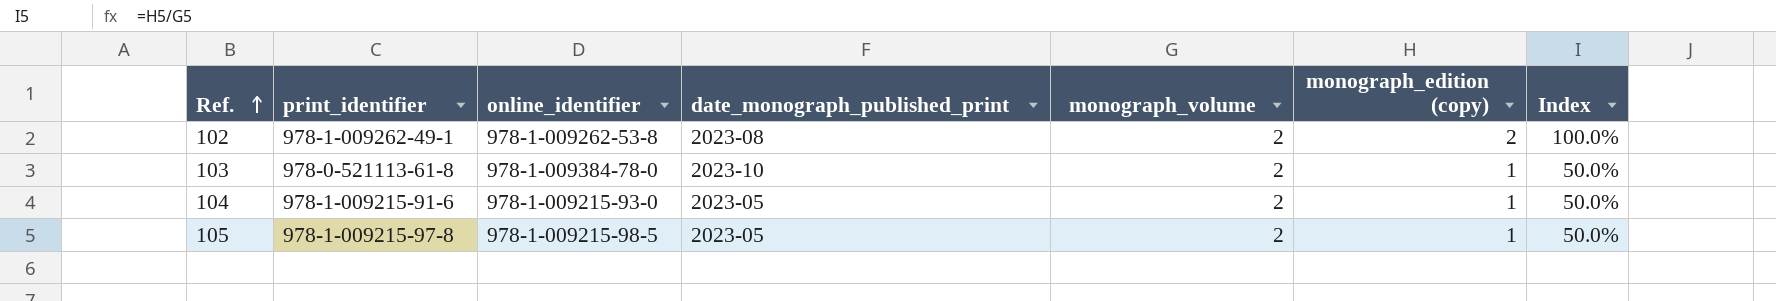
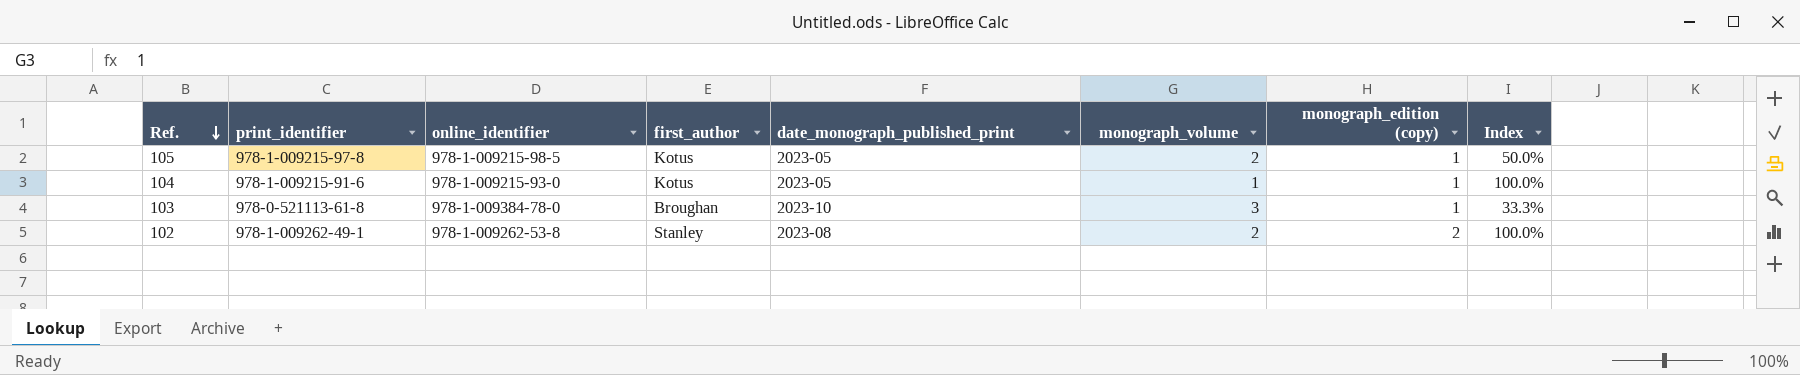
row order: Ref. ascending -> Ref. descending
column first_author | position: none -> 4
104 | monograph_volume: 2 -> 1
104 | Index: 50.0% -> 100.0%
103 | monograph_volume: 2 -> 3
103 | Index: 50.0% -> 33.3%

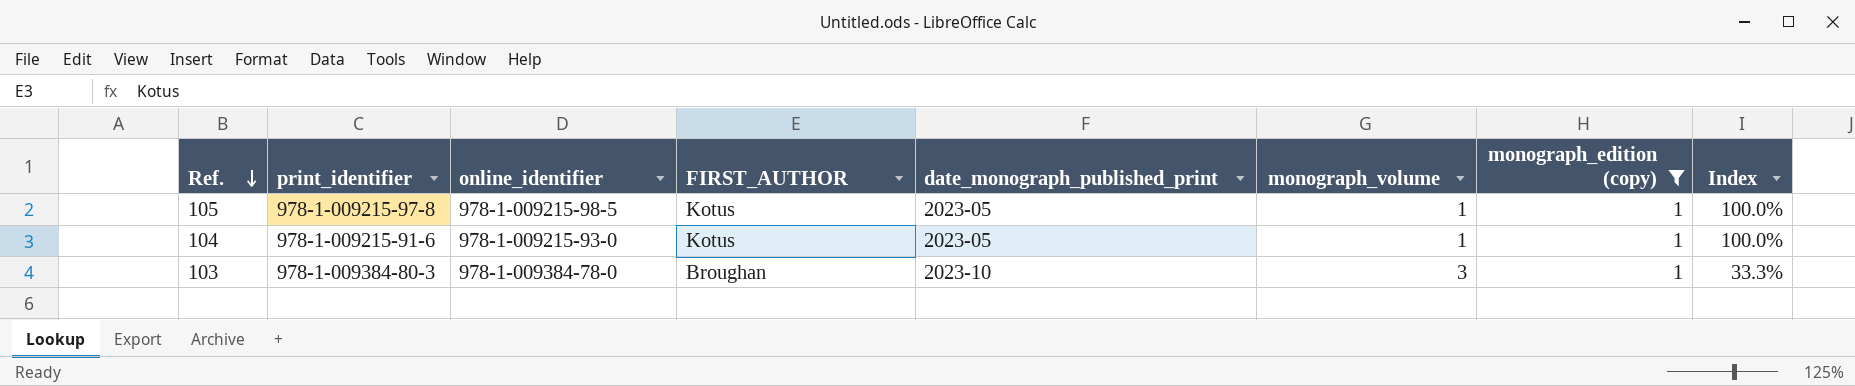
filter: none -> monograph_edition (copy) = 1
column name: first_author -> FIRST_AUTHOR
105 | monograph_volume: 2 -> 1
105 | Index: 50.0% -> 100.0%
103 | print_identifier: 978-0-521113-61-8 -> 978-1-009384-80-3

